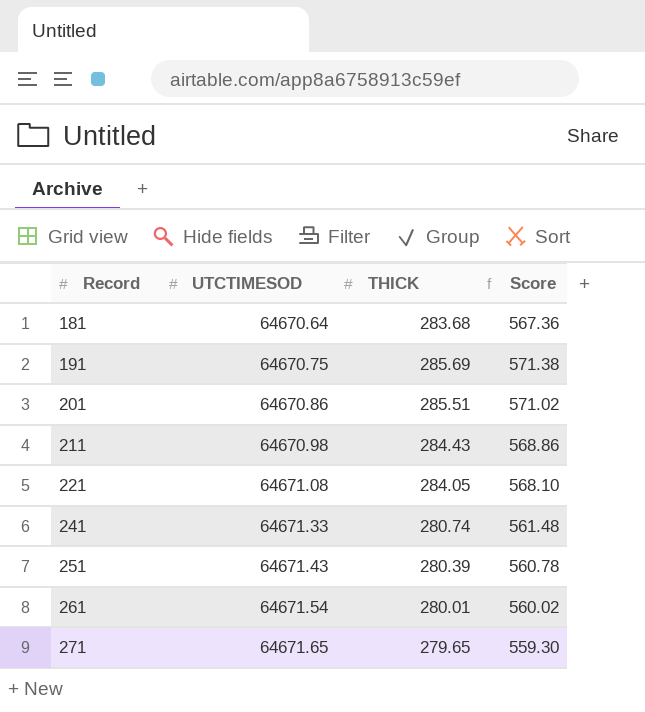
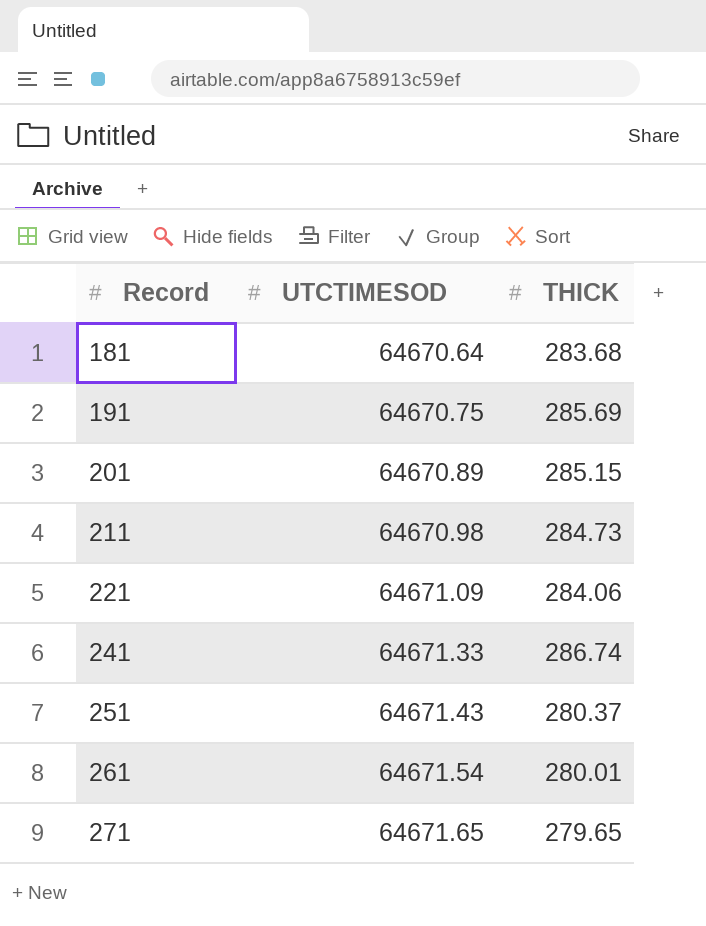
column Score | formula: [THICK] * 2 -> none
201 | UTCTIMESOD: 64670.86 -> 64670.89
201 | THICK: 285.51 -> 285.15
211 | THICK: 284.43 -> 284.73
221 | UTCTIMESOD: 64671.08 -> 64671.09
221 | THICK: 284.05 -> 284.06
241 | THICK: 280.74 -> 286.74
251 | THICK: 280.39 -> 280.37

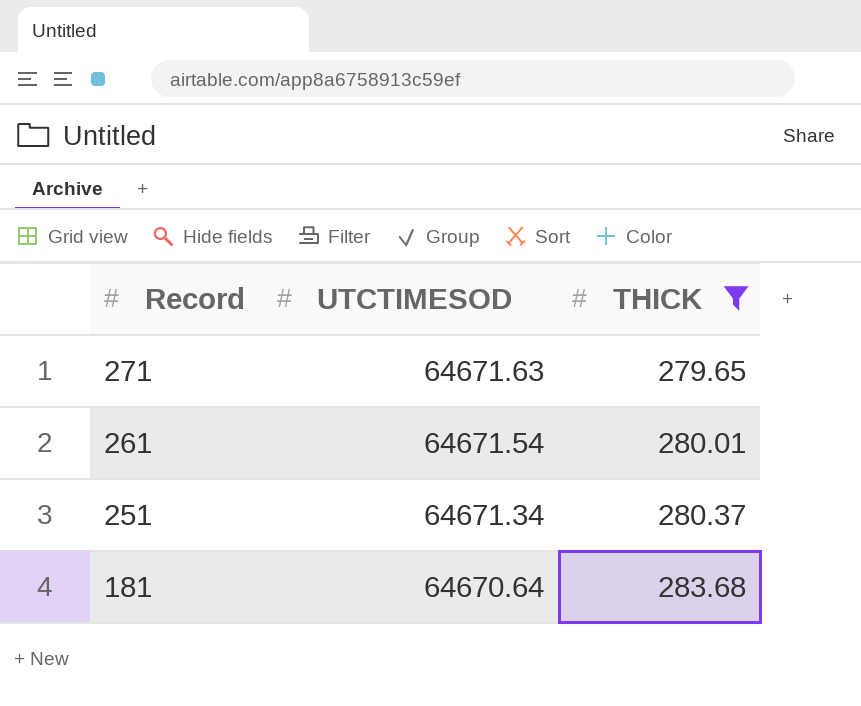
filter: none -> THICK <= 283.68
row order: Record ascending -> Record descending
271 | UTCTIMESOD: 64671.65 -> 64671.63
251 | UTCTIMESOD: 64671.43 -> 64671.34

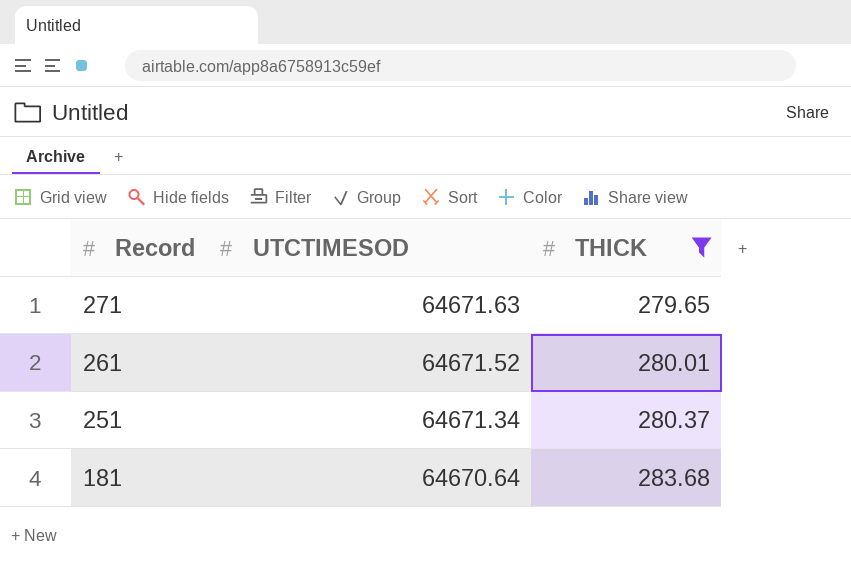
261 | UTCTIMESOD: 64671.54 -> 64671.52

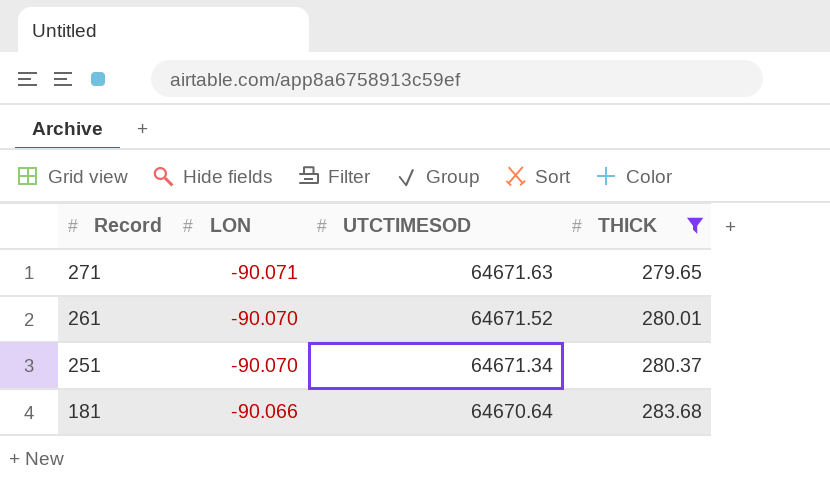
column LON | position: none -> 2

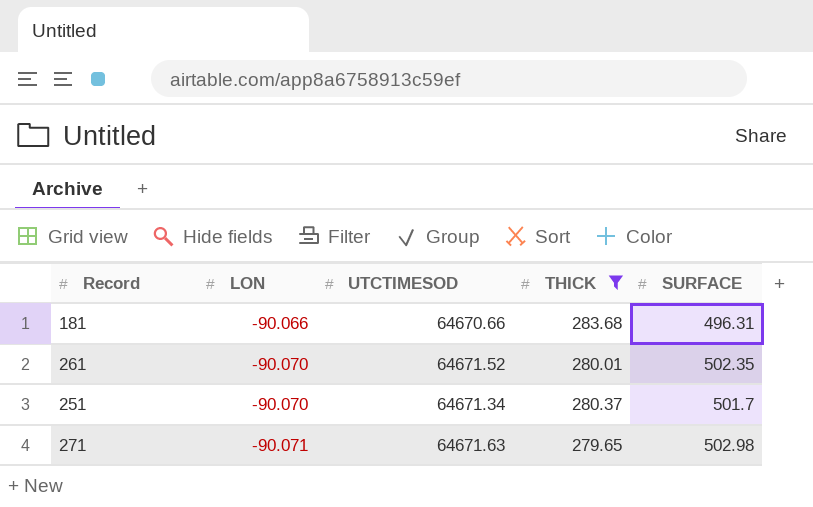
row order: Record descending -> LON descending
column SURFACE | position: none -> 5
181 | UTCTIMESOD: 64670.64 -> 64670.66

